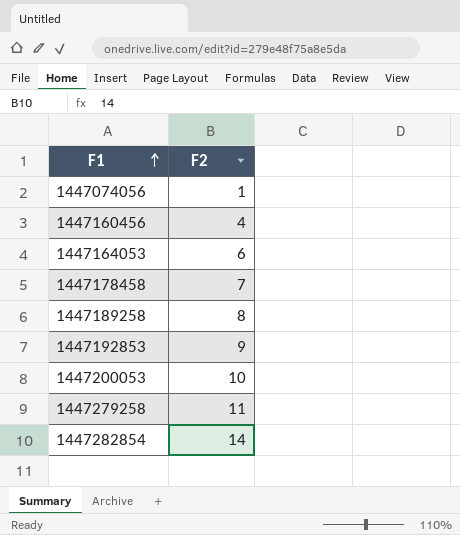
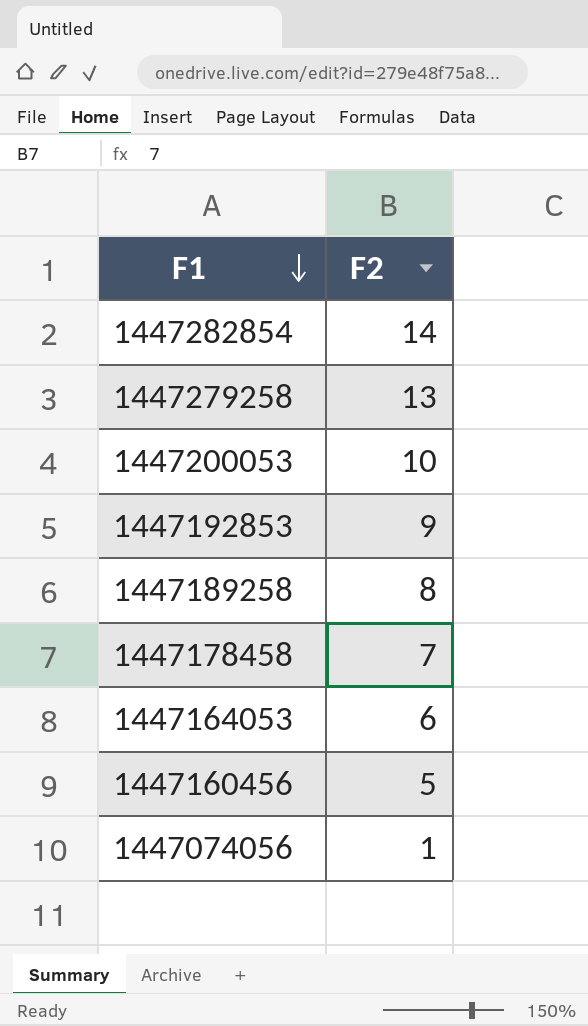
row order: F1 ascending -> F1 descending
1447279258 | F2: 11 -> 13
1447160456 | F2: 4 -> 5

